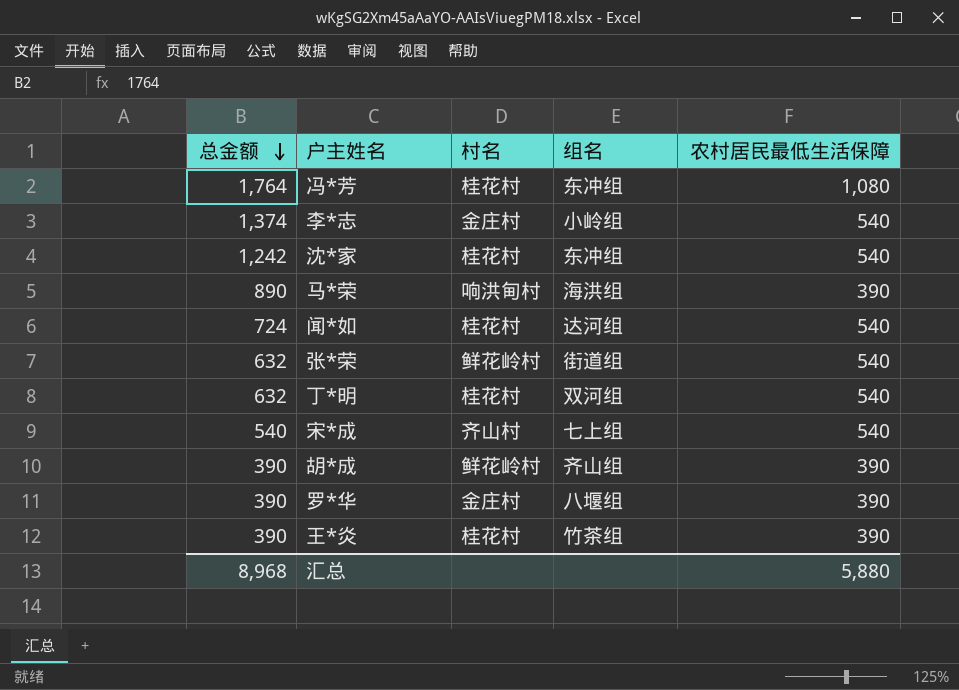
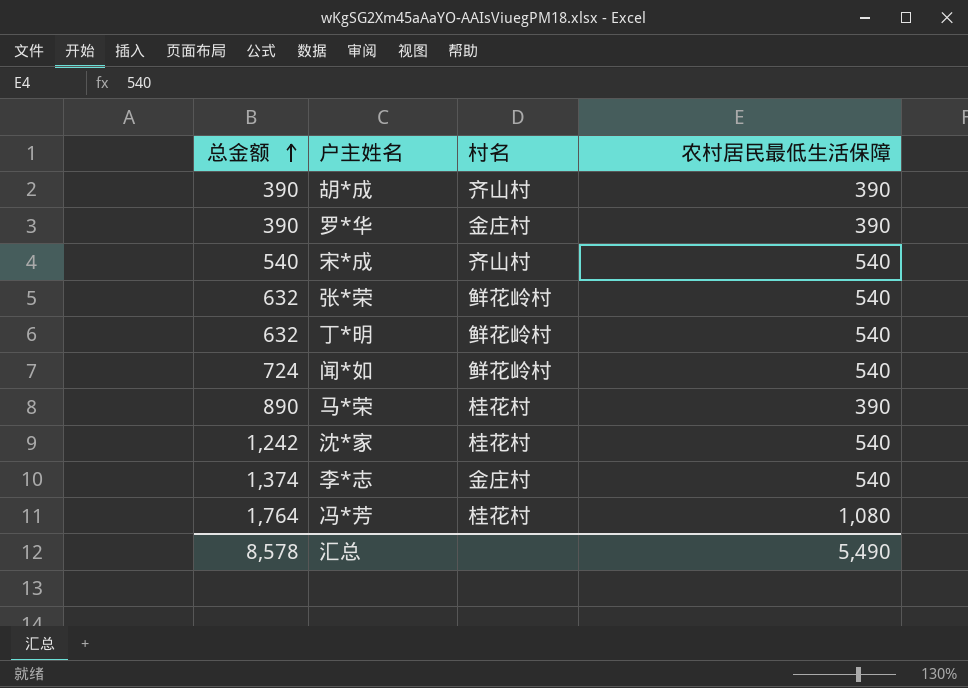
row order: 总金额 descending -> 总金额 ascending
column 组名 | position: 4 -> none
row 王*炎: 390 | 桂花村 | 竹茶组 | 390 -> none
胡*成 | 村名: 鲜花岭村 -> 齐山村
丁*明 | 村名: 桂花村 -> 鲜花岭村
闻*如 | 村名: 桂花村 -> 鲜花岭村
马*荣 | 村名: 响洪甸村 -> 桂花村
汇总 | 总金额: 8,968 -> 8,578
汇总 | 农村居民最低生活保障: 5,880 -> 5,490

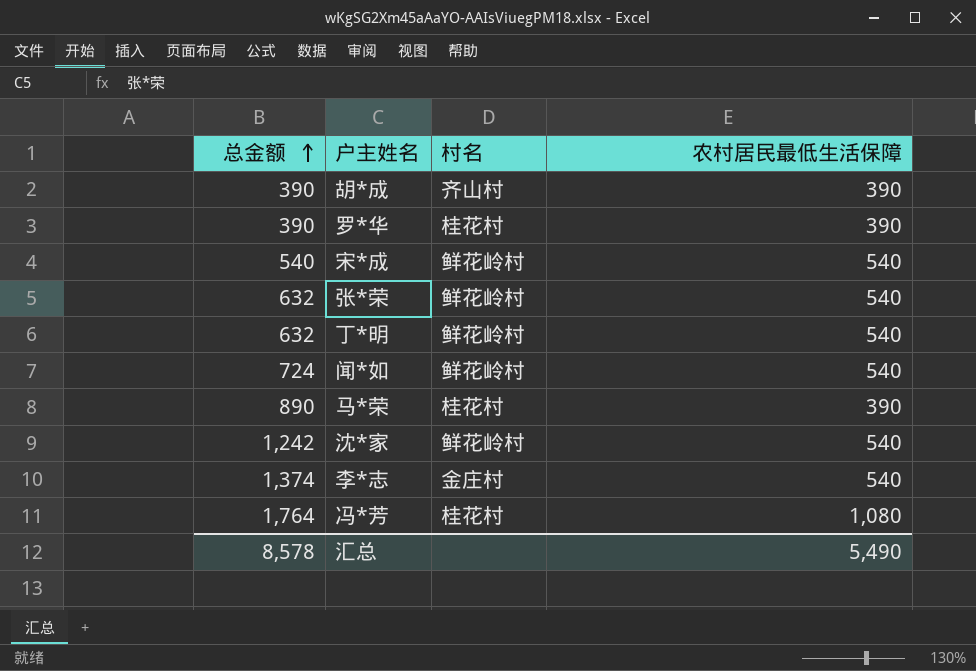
罗*华 | 村名: 金庄村 -> 桂花村
宋*成 | 村名: 齐山村 -> 鲜花岭村
沈*家 | 村名: 桂花村 -> 鲜花岭村

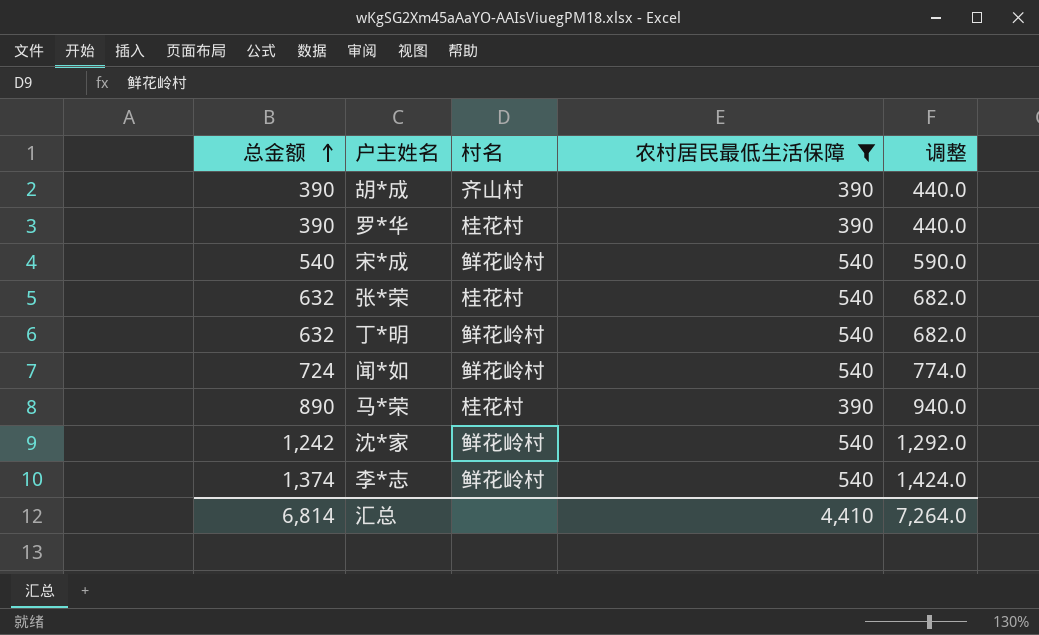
filter: none -> 农村居民最低生活保障 != 1,080
column 调整 | formula: none -> [总金额] + 50
张*荣 | 村名: 鲜花岭村 -> 桂花村
李*志 | 村名: 金庄村 -> 鲜花岭村
汇总 | 总金额: 8,578 -> 6,814
汇总 | 农村居民最低生活保障: 5,490 -> 4,410

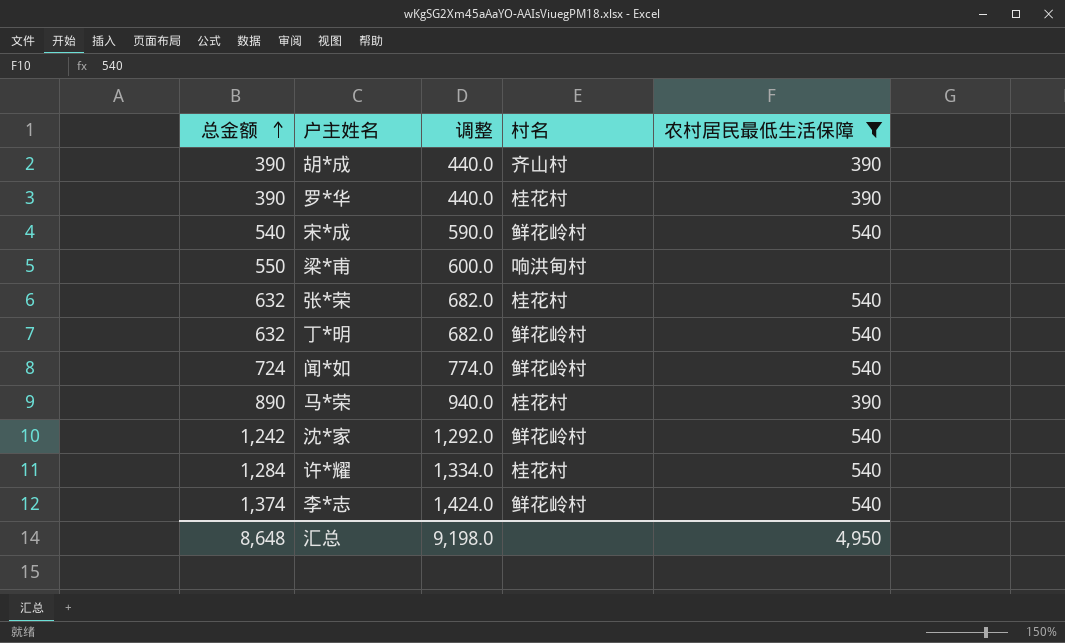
column 调整 | position: 5 -> 3
row 梁*甫: none -> 550 | 600.0 | 响洪甸村 | none
row 许*耀: none -> 1,284 | 1,334.0 | 桂花村 | 540
汇总 | 总金额: 6,814 -> 8,648
汇总 | 调整: 7,264.0 -> 9,198.0
汇总 | 农村居民最低生活保障: 4,410 -> 4,950

